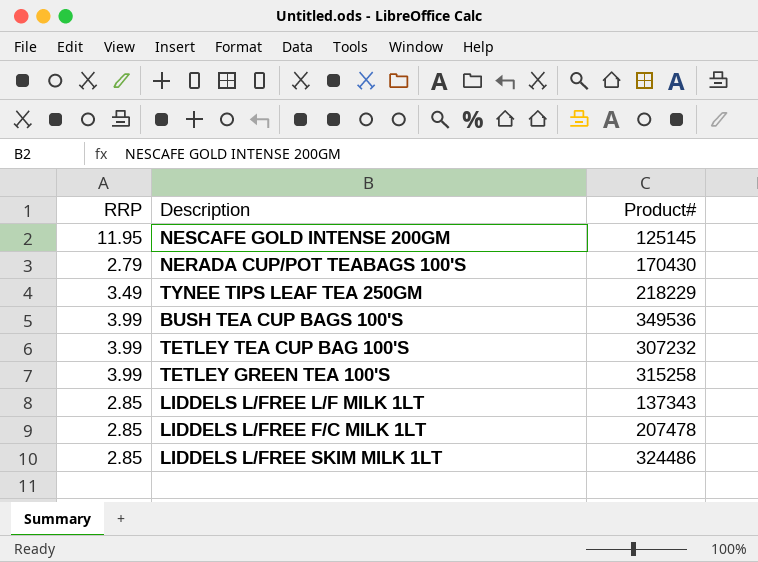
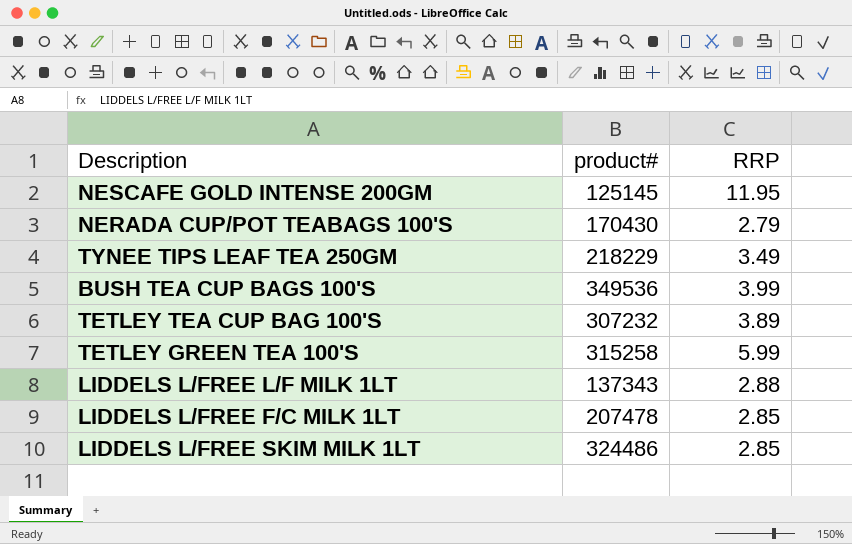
column name: Product# -> product#
column RRP | position: 1 -> 3
TETLEY TEA CUP BAG 100'S | RRP: 3.99 -> 3.89
TETLEY GREEN TEA 100'S | RRP: 3.99 -> 5.99
LIDDELS L/FREE L/F MILK 1LT | RRP: 2.85 -> 2.88

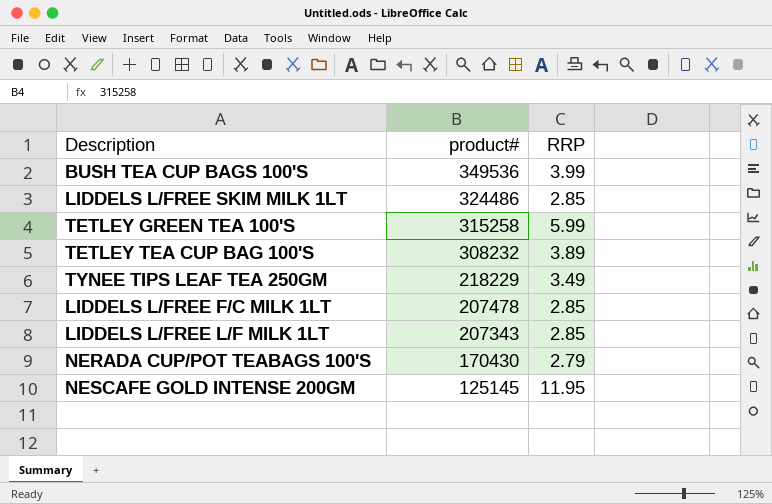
row order: none -> product# descending
TETLEY TEA CUP BAG 100'S | product#: 307232 -> 308232
LIDDELS L/FREE L/F MILK 1LT | product#: 137343 -> 207343
LIDDELS L/FREE L/F MILK 1LT | RRP: 2.88 -> 2.85

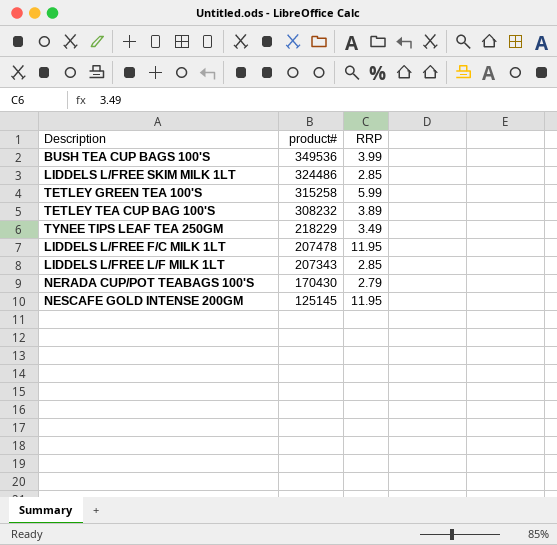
LIDDELS L/FREE F/C MILK 1LT | RRP: 2.85 -> 11.95

